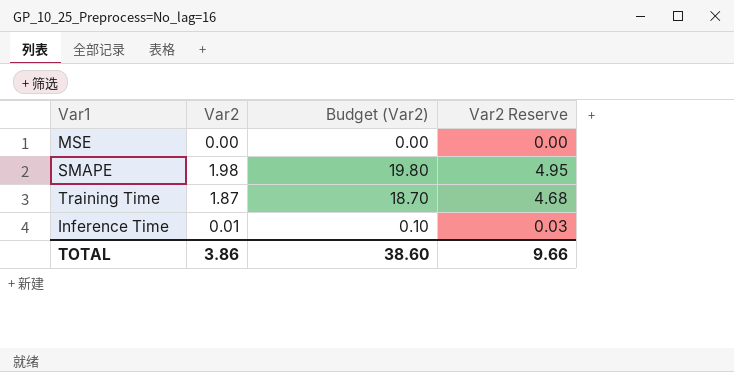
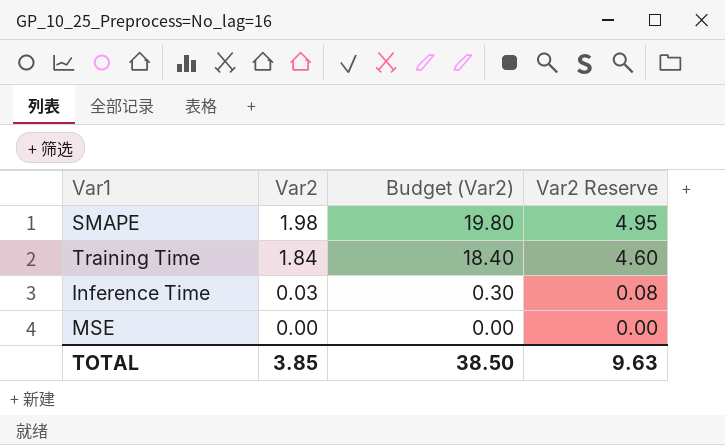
row order: none -> Var2 descending
Training Time | Var2: 1.87 -> 1.84
Training Time | Budget (Var2): 18.70 -> 18.40
Training Time | Var2 Reserve: 4.68 -> 4.60
Inference Time | Var2: 0.01 -> 0.03
Inference Time | Budget (Var2): 0.10 -> 0.30
Inference Time | Var2 Reserve: 0.03 -> 0.08
TOTAL | Var2: 3.86 -> 3.85
TOTAL | Budget (Var2): 38.60 -> 38.50
TOTAL | Var2 Reserve: 9.66 -> 9.63

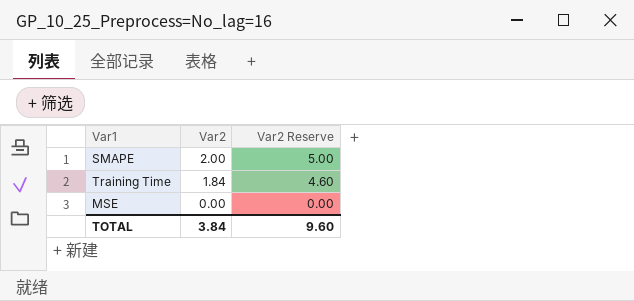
column Budget (Var2) | formula: [Var2] * 10 -> none
row Inference Time: 0.03 | 0.30 | 0.08 -> none
SMAPE | Var2: 1.98 -> 2.00
SMAPE | Var2 Reserve: 4.95 -> 5.00
TOTAL | Var2: 3.85 -> 3.84
TOTAL | Var2 Reserve: 9.63 -> 9.60

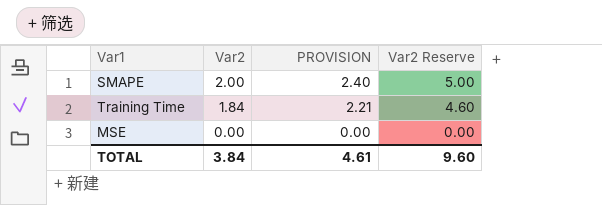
column PROVISION | formula: none -> [Var2] * 1.2

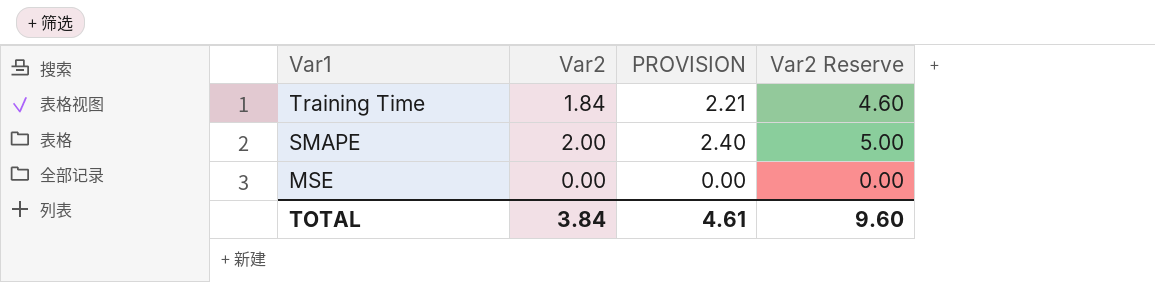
row order: Var2 descending -> Var1 descending

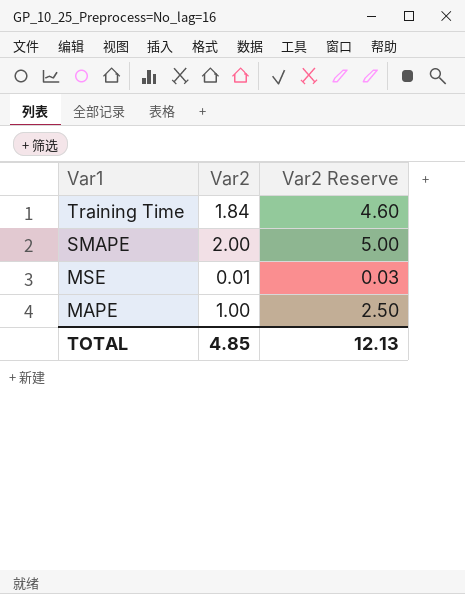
column PROVISION | formula: [Var2] * 1.2 -> none
MSE | Var2: 0.00 -> 0.01
MSE | Var2 Reserve: 0.00 -> 0.03
row MAPE: none -> 1.00 | 2.50
TOTAL | Var2: 3.84 -> 4.85
TOTAL | Var2 Reserve: 9.60 -> 12.13

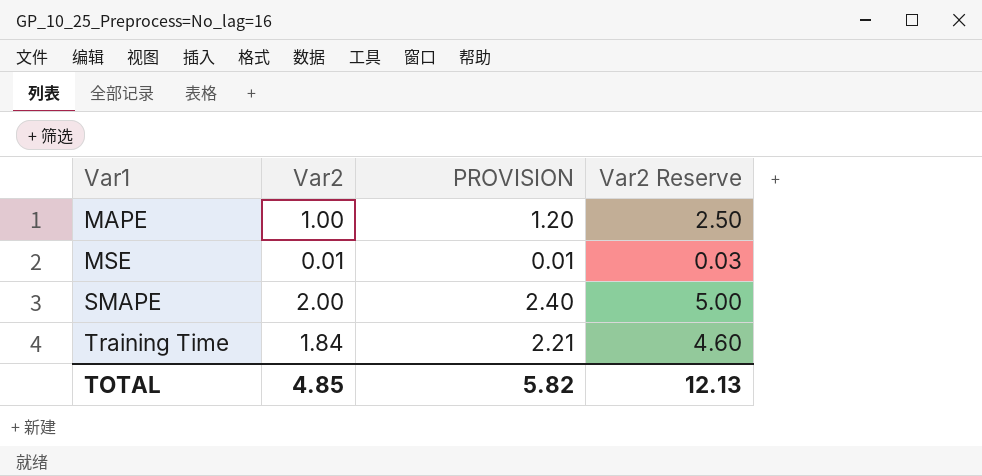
row order: Var1 descending -> Var1 ascending
column PROVISION | formula: none -> [Var2] * 1.2

